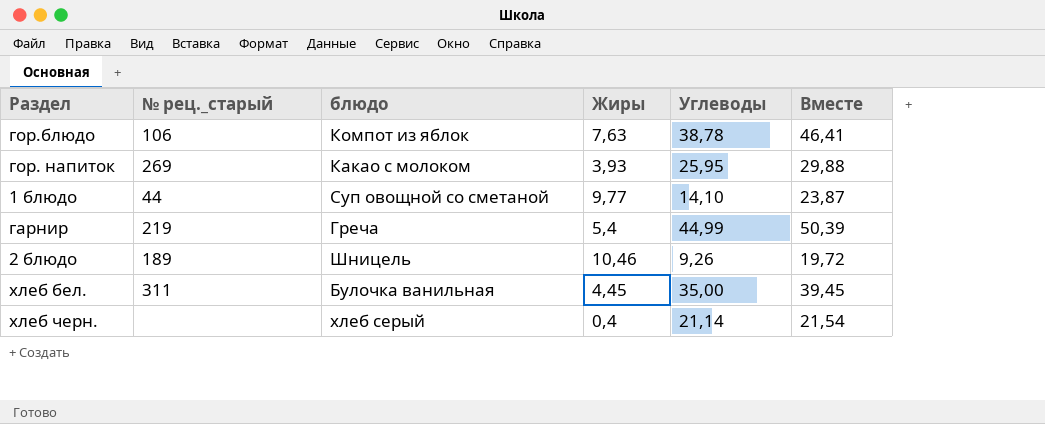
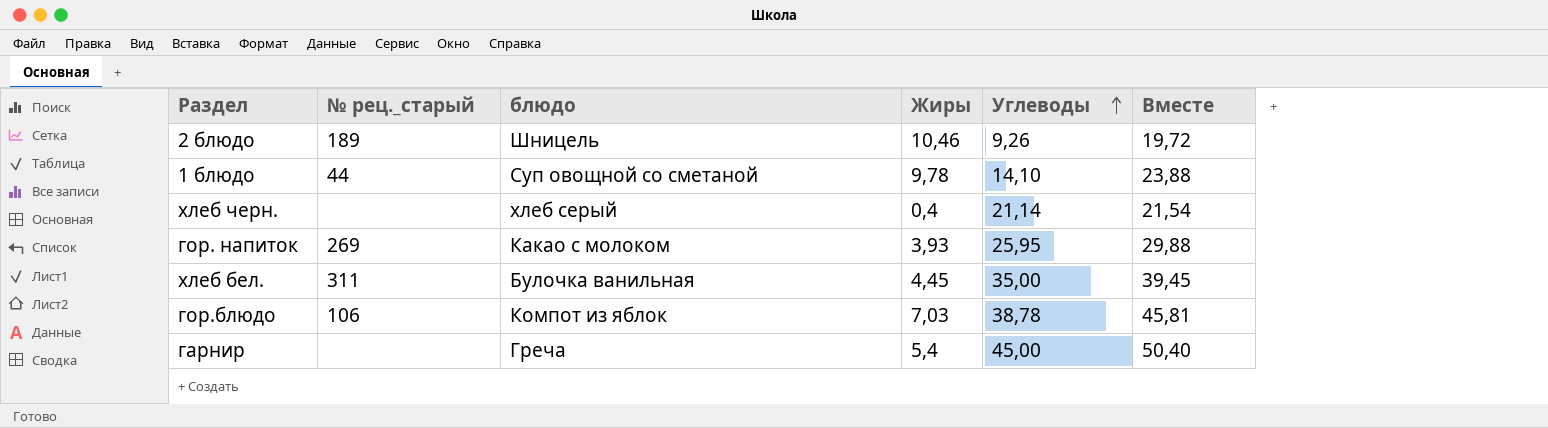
row order: none -> Углеводы ascending
1 блюдо | Жиры: 9,77 -> 9,78
1 блюдо | Вместе: 23,87 -> 23,88
гор.блюдо | Жиры: 7,63 -> 7,03
гор.блюдо | Вместе: 46,41 -> 45,81
гарнир | № рец._старый: 219 -> none
гарнир | Углеводы: 44,99 -> 45,00
гарнир | Вместе: 50,39 -> 50,40

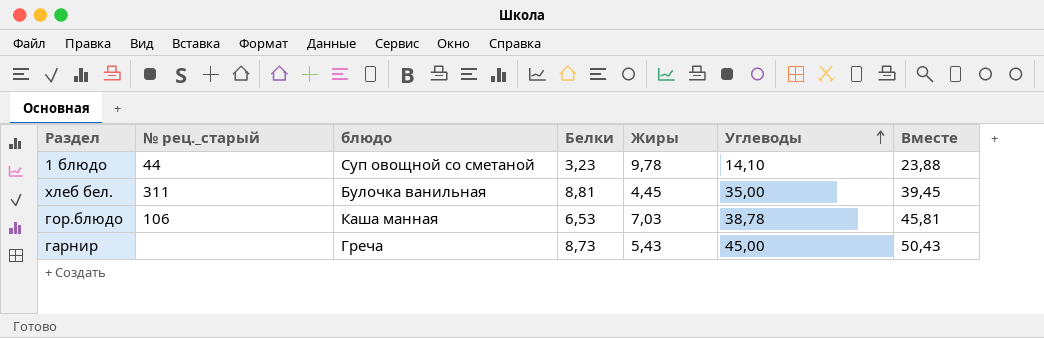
column Белки | position: none -> 4
row 2 блюдо: 189 | Шницель | 10,46 | 9,26 | 19,72 -> none
row хлеб черн.: none | хлеб серый | 0,4 | 21,14 | 21,54 -> none
row гор. напиток: 269 | Какао с молоком | 3,93 | 25,95 | 29,88 -> none
гор.блюдо | блюдо: Компот из яблок -> Каша манная
гарнир | Жиры: 5,4 -> 5,43
гарнир | Вместе: 50,40 -> 50,43

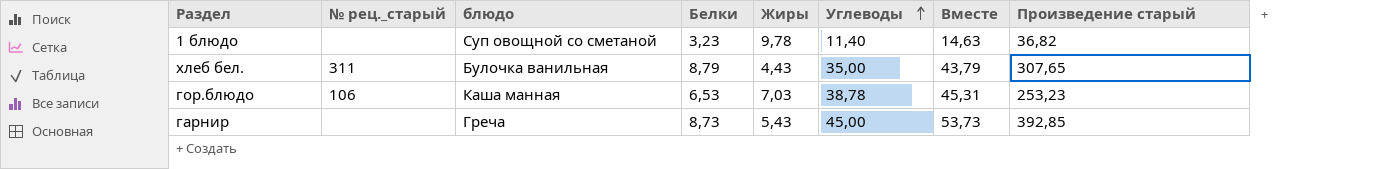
column Вместе | formula: [Жиры] + [Углеводы] -> [Белки] + [Углеводы]
column Произведение старый | formula: none -> [Белки] * [Углеводы]
1 блюдо | № рец._старый: 44 -> none
1 блюдо | Углеводы: 14,10 -> 11,40
хлеб бел. | Белки: 8,81 -> 8,79
хлеб бел. | Жиры: 4,45 -> 4,43

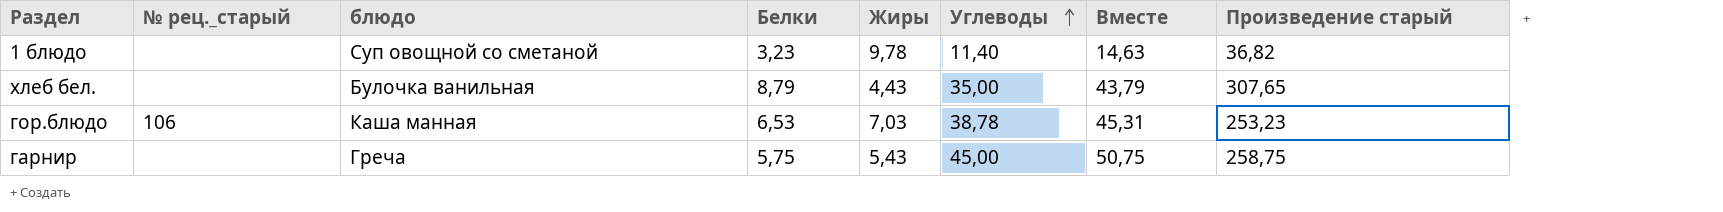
хлеб бел. | № рец._старый: 311 -> none
гарнир | Белки: 8,73 -> 5,75
гарнир | Вместе: 53,73 -> 50,75
гарнир | Произведение старый: 392,85 -> 258,75

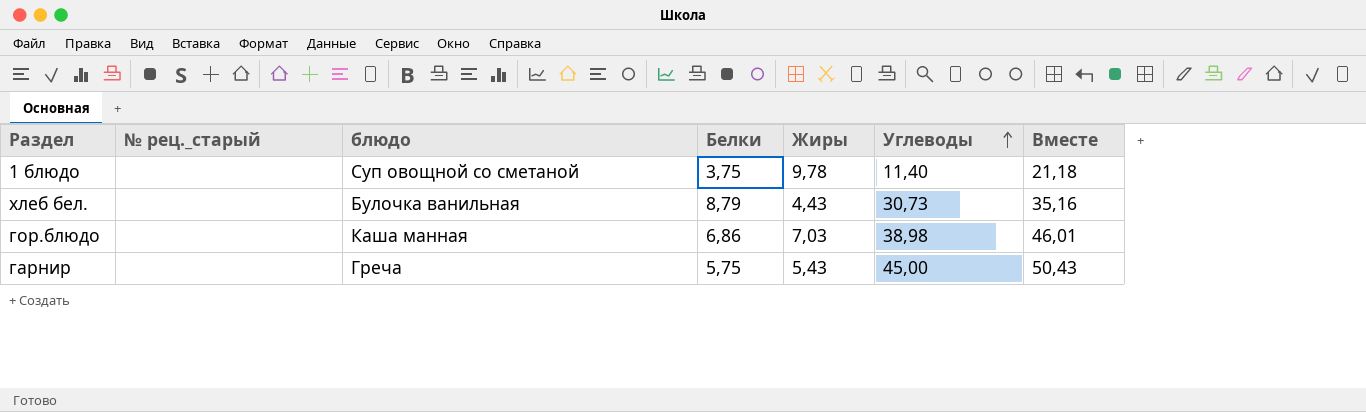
column Произведение старый | formula: [Белки] * [Углеводы] -> none
column Вместе | formula: [Белки] + [Углеводы] -> [Жиры] + [Углеводы]
1 блюдо | Белки: 3,23 -> 3,75
хлеб бел. | Углеводы: 35,00 -> 30,73
гор.блюдо | № рец._старый: 106 -> none
гор.блюдо | Белки: 6,53 -> 6,86
гор.блюдо | Углеводы: 38,78 -> 38,98

